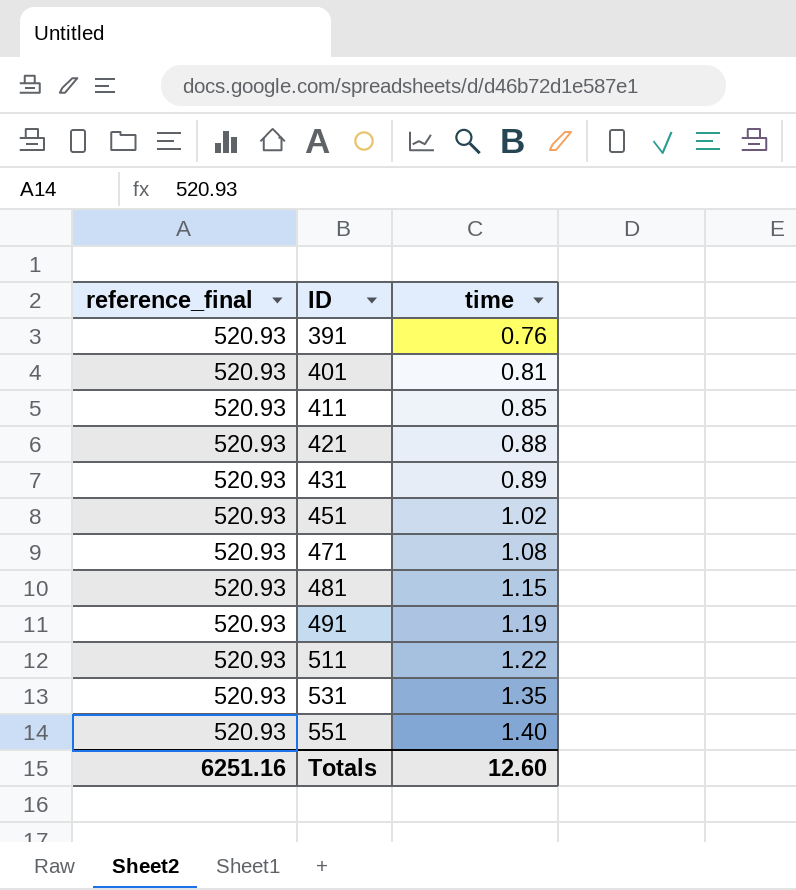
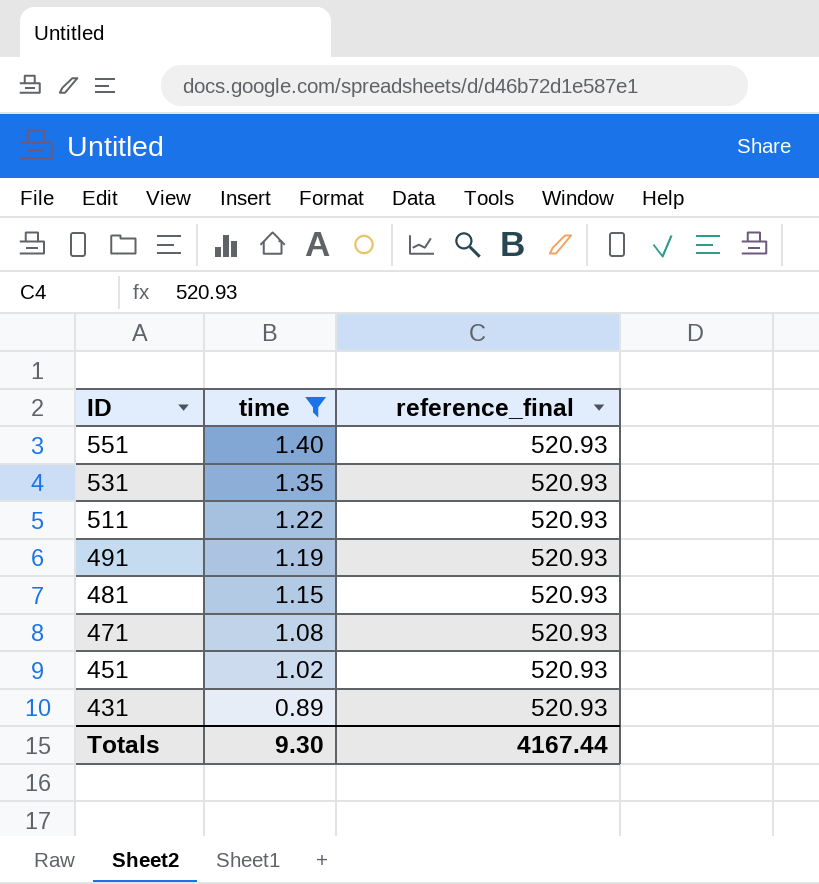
filter: none -> time >= 0.89
row order: ID ascending -> ID descending
column reference_final | position: 1 -> 3
Totals | time: 12.60 -> 9.30
Totals | reference_final: 6251.16 -> 4167.44

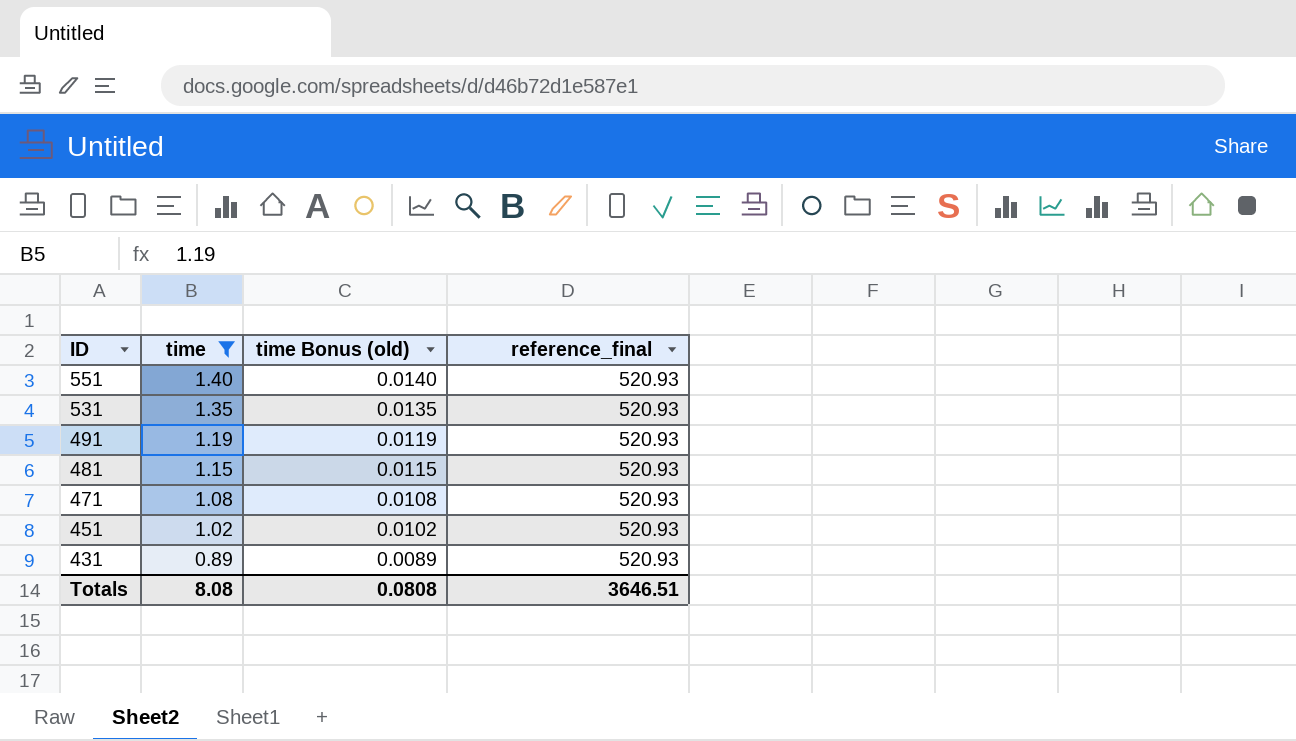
column time Bonus (old) | formula: none -> [time] * 0.01
row 511: 1.22 | 520.93 -> none
Totals | time: 9.30 -> 8.08
Totals | reference_final: 4167.44 -> 3646.51

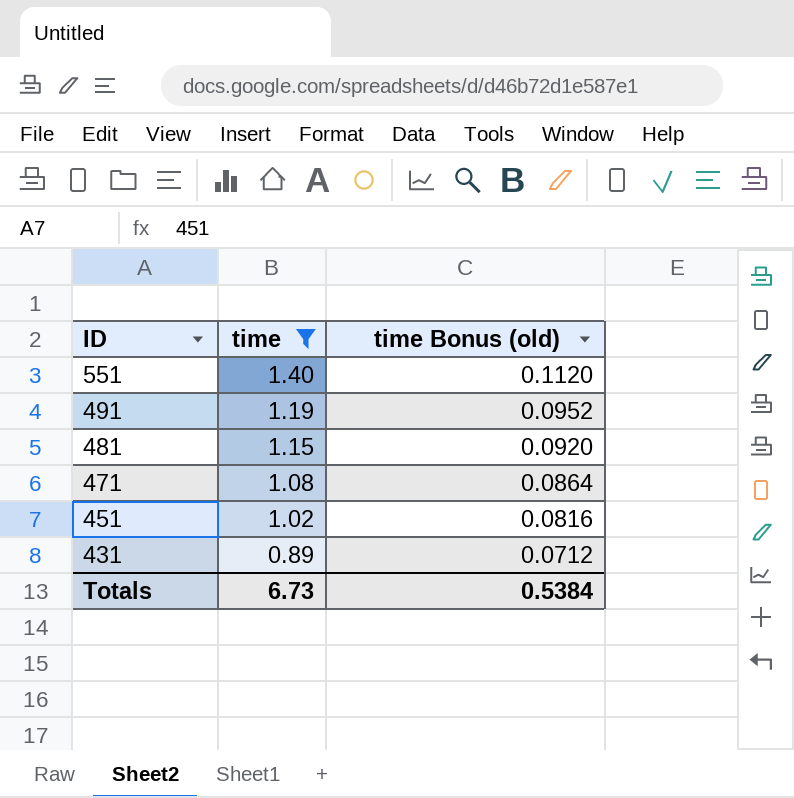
column reference_final | position: 4 -> none
column time Bonus (old) | formula: [time] * 0.01 -> [time] * 0.08
row 531: 1.35 | 0.0135 | 520.93 -> none
Totals | time: 8.08 -> 6.73
Totals | time Bonus (old): 0.0808 -> 0.5384

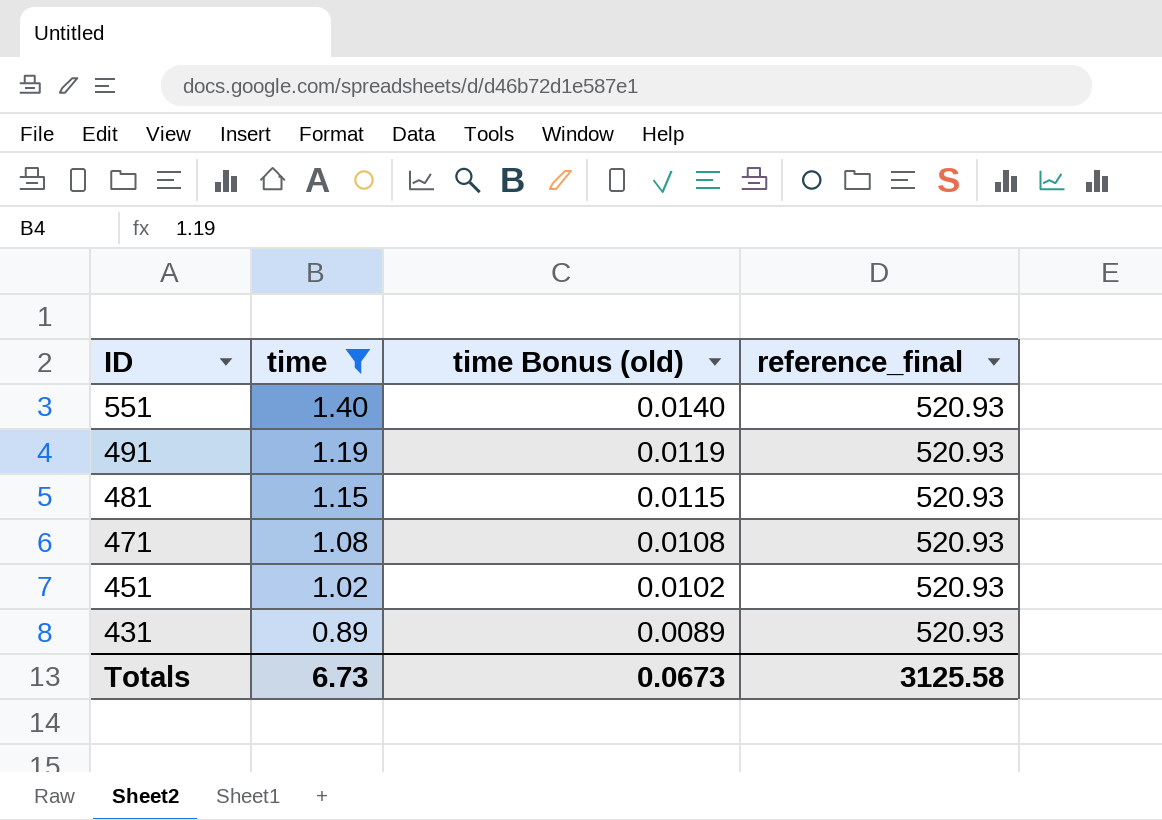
column time Bonus (old) | formula: [time] * 0.08 -> [time] * 0.01
column reference_final | position: none -> 4
Totals | time Bonus (old): 0.5384 -> 0.0673

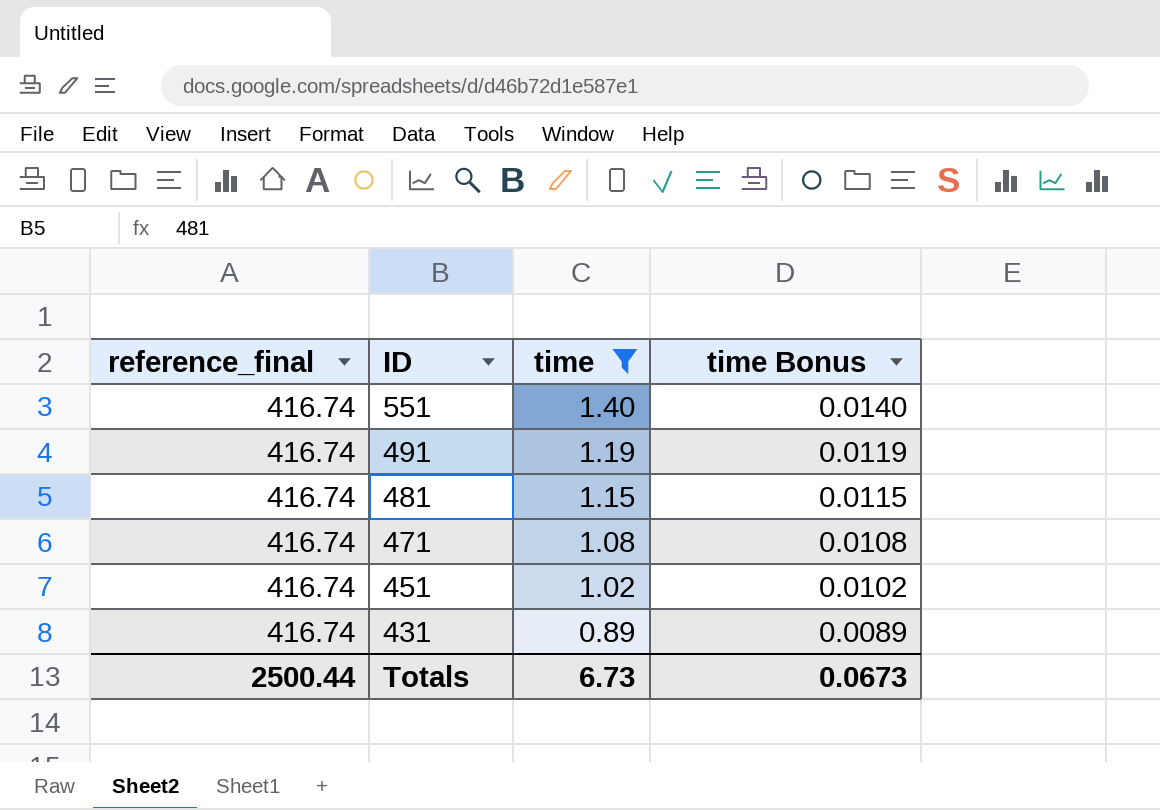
column reference_final | position: 4 -> 1
column name: time Bonus (old) -> time Bonus
551 | reference_final: 520.93 -> 416.74
491 | reference_final: 520.93 -> 416.74
481 | reference_final: 520.93 -> 416.74
471 | reference_final: 520.93 -> 416.74
451 | reference_final: 520.93 -> 416.74
431 | reference_final: 520.93 -> 416.74
Totals | reference_final: 3125.58 -> 2500.44

